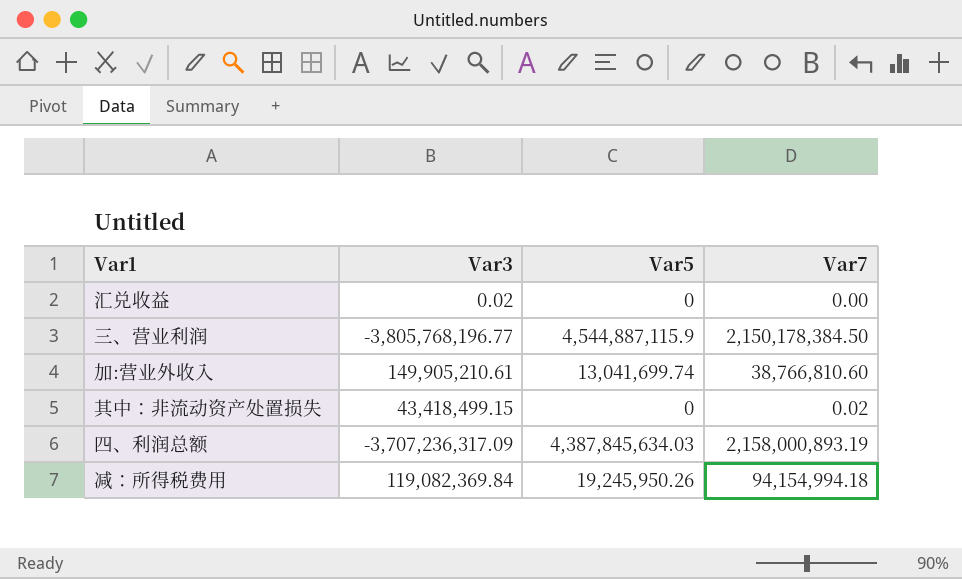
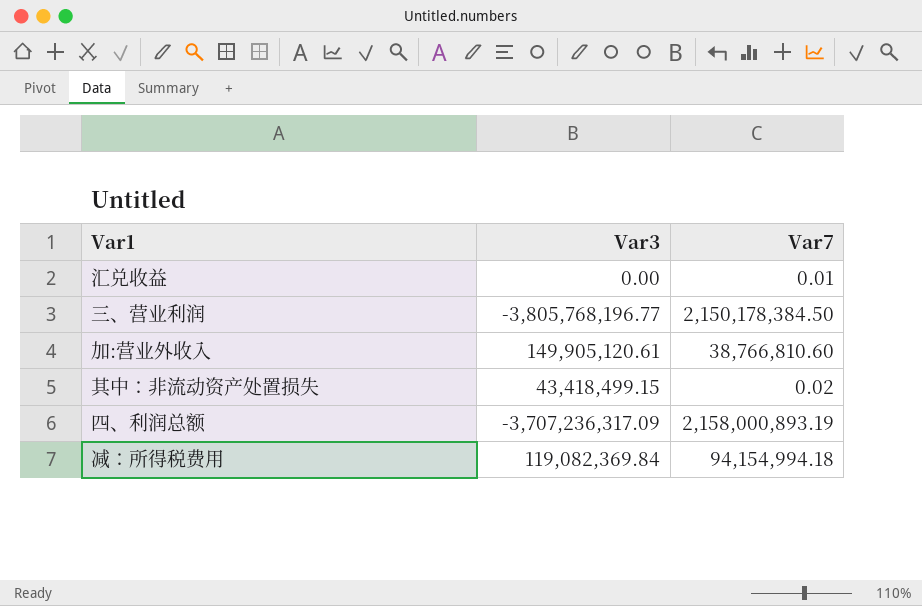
column Var5 | position: 3 -> none
汇兑收益 | Var3: 0.02 -> 0.00
汇兑收益 | Var7: 0.00 -> 0.01
加:营业外收入 | Var3: 149,905,210.61 -> 149,905,120.61

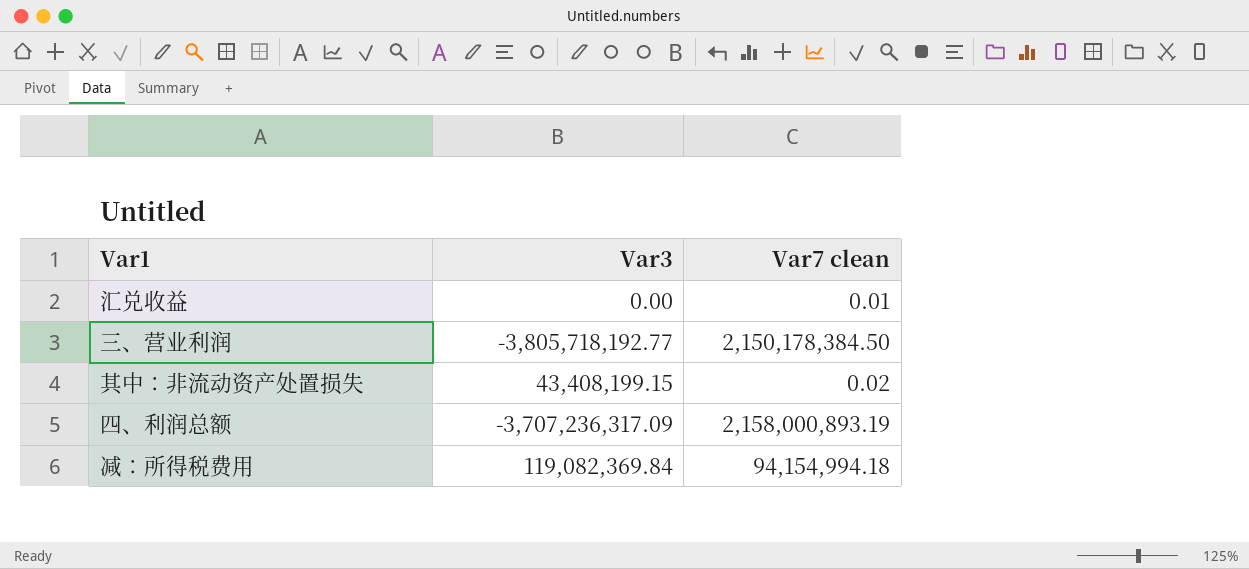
column name: Var7 -> Var7 clean
row 加:营业外收入: 149,905,120.61 | 38,766,810.60 -> none
三、营业利润 | Var3: -3,805,768,196.77 -> -3,805,718,192.77
其中：非流动资产处置损失 | Var3: 43,418,499.15 -> 43,408,199.15

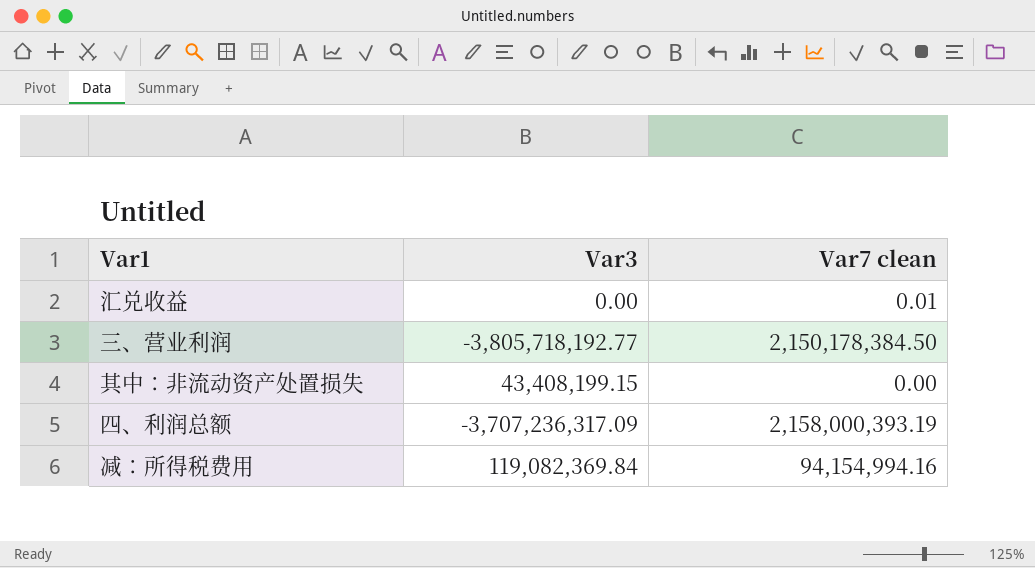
其中：非流动资产处置损失 | Var7 clean: 0.02 -> 0.00
四、利润总额 | Var7 clean: 2,158,000,893.19 -> 2,158,000,393.19
减：所得税费用 | Var7 clean: 94,154,994.18 -> 94,154,994.16

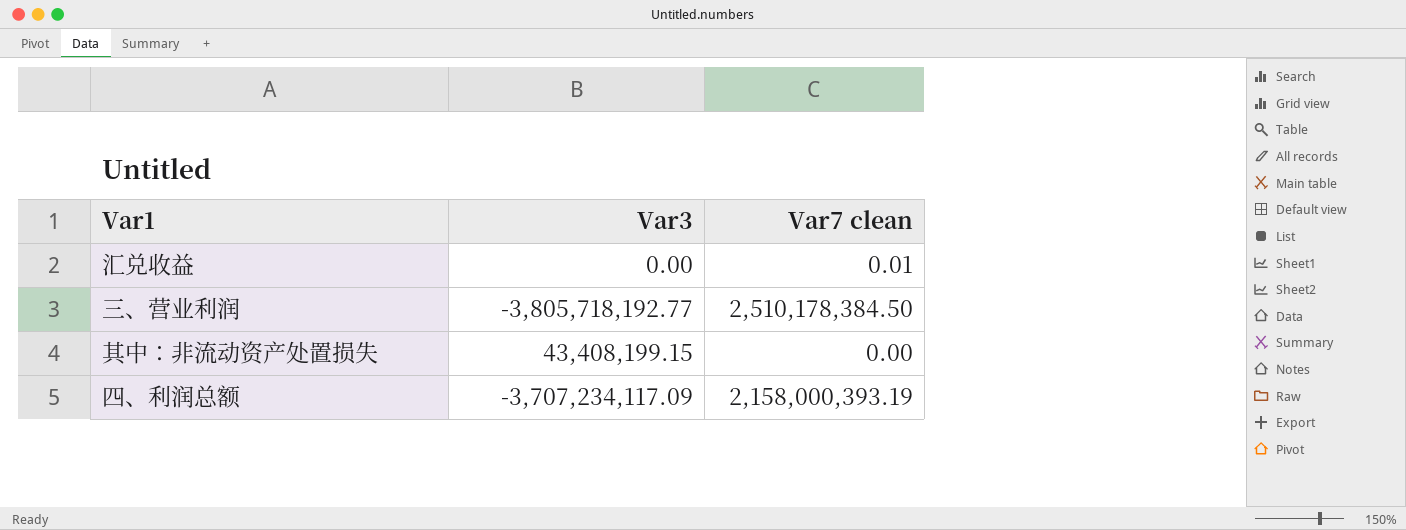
row 减：所得税费用: 119,082,369.84 | 94,154,994.16 -> none
三、营业利润 | Var7 clean: 2,150,178,384.50 -> 2,510,178,384.50
四、利润总额 | Var3: -3,707,236,317.09 -> -3,707,234,117.09

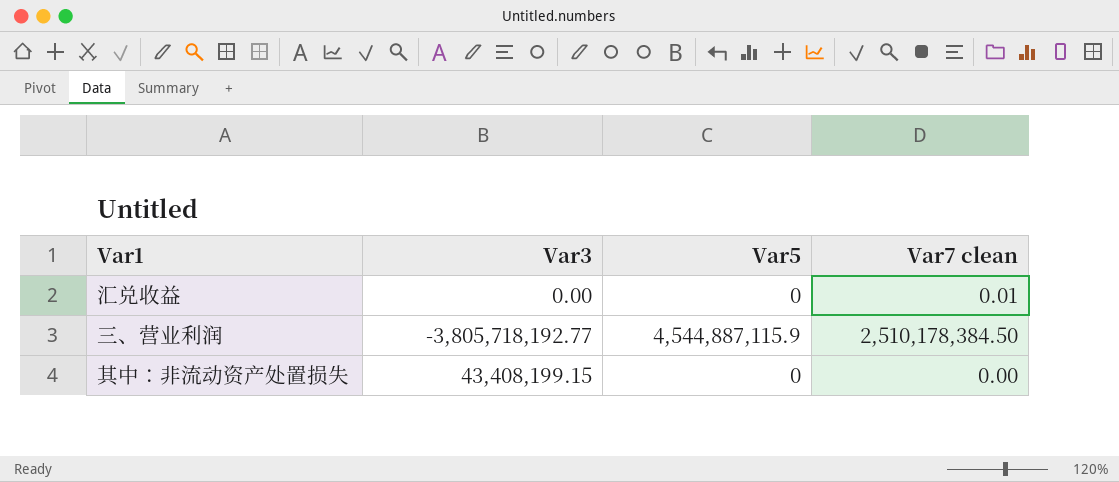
column Var5 | position: none -> 3
row 四、利润总额: -3,707,234,117.09 | 2,158,000,393.19 -> none

